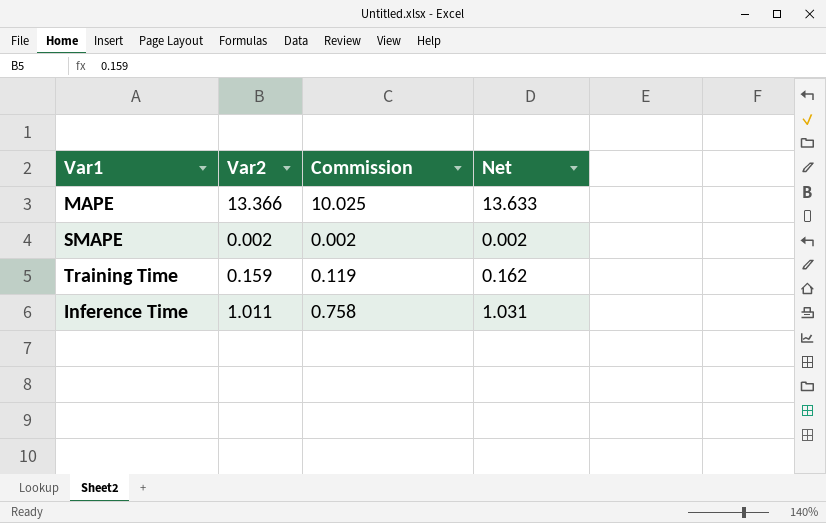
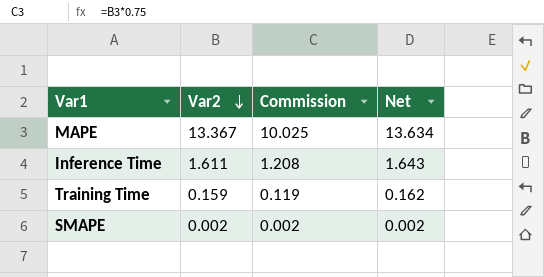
row order: none -> Var2 descending
MAPE | Var2: 13.366 -> 13.367
MAPE | Net: 13.633 -> 13.634
Inference Time | Var2: 1.011 -> 1.611
Inference Time | Commission: 0.758 -> 1.208
Inference Time | Net: 1.031 -> 1.643

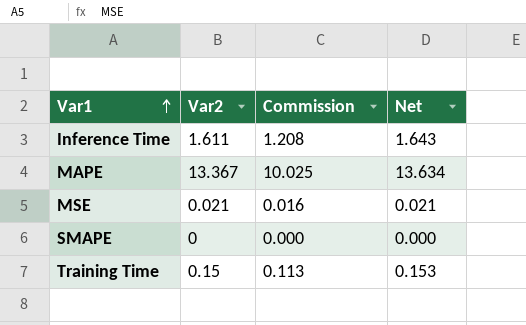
row order: Var2 descending -> Var1 ascending
row MSE: none -> 0.021 | 0.016 | 0.021
SMAPE | Var2: 0.002 -> 0
SMAPE | Commission: 0.002 -> 0.000
SMAPE | Net: 0.002 -> 0.000
Training Time | Var2: 0.159 -> 0.15
Training Time | Commission: 0.119 -> 0.113
Training Time | Net: 0.162 -> 0.153

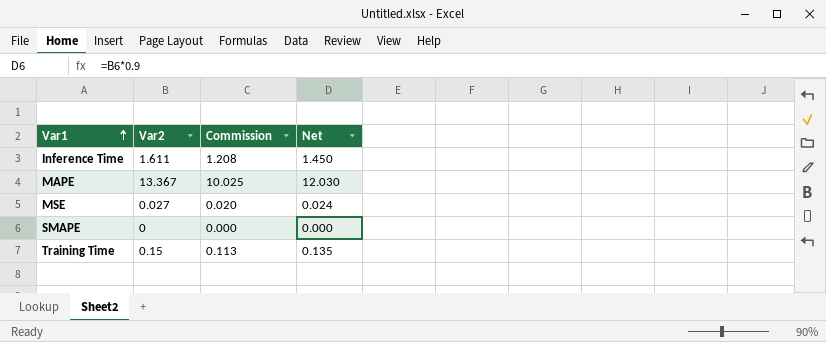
column Net | formula: [Var2] * 1.02 -> [Var2] * 0.9
MSE | Var2: 0.021 -> 0.027
MSE | Commission: 0.016 -> 0.020

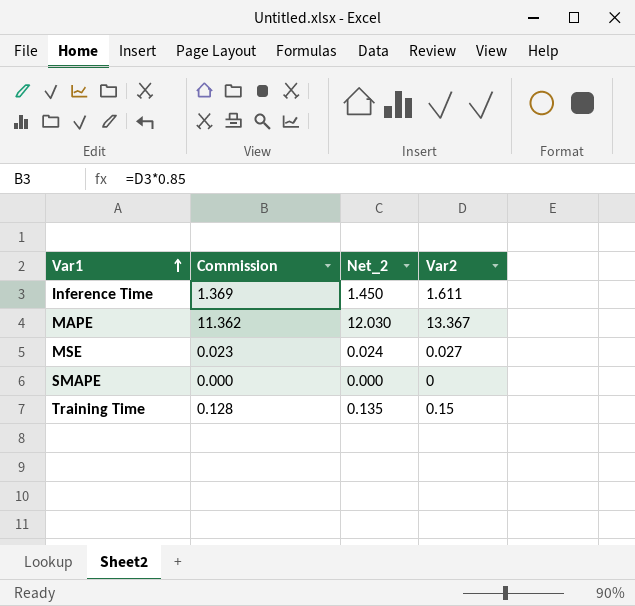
column Commission | formula: [Var2] * 0.75 -> [Var2] * 0.85
column name: Net -> Net_2
column Var2 | position: 2 -> 4

